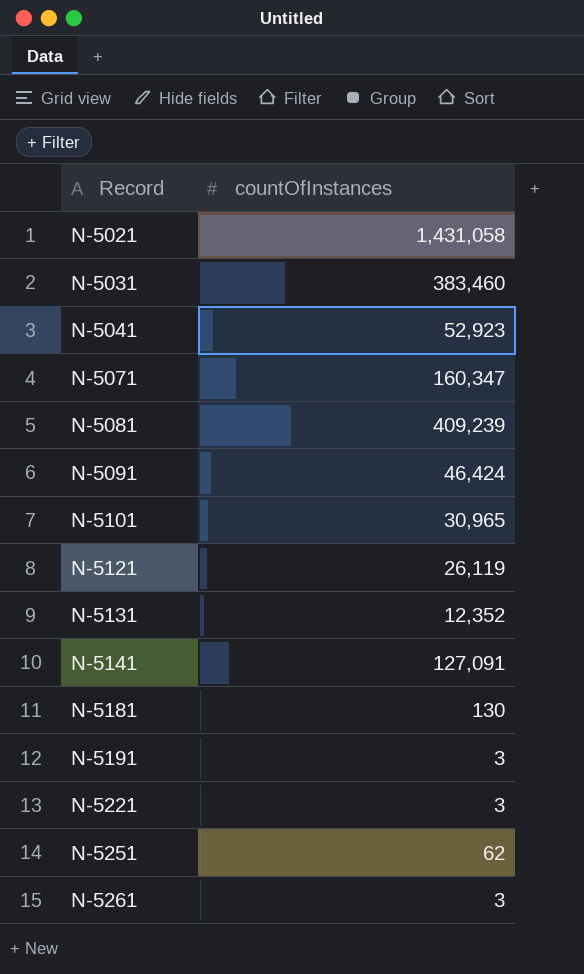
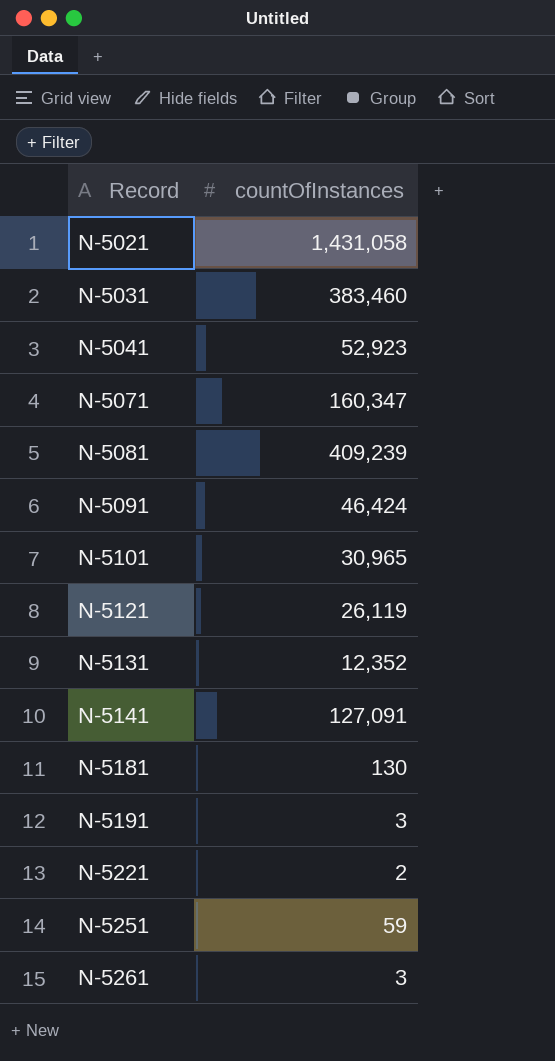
N-5221 | countOfInstances: 3 -> 2
N-5251 | countOfInstances: 62 -> 59

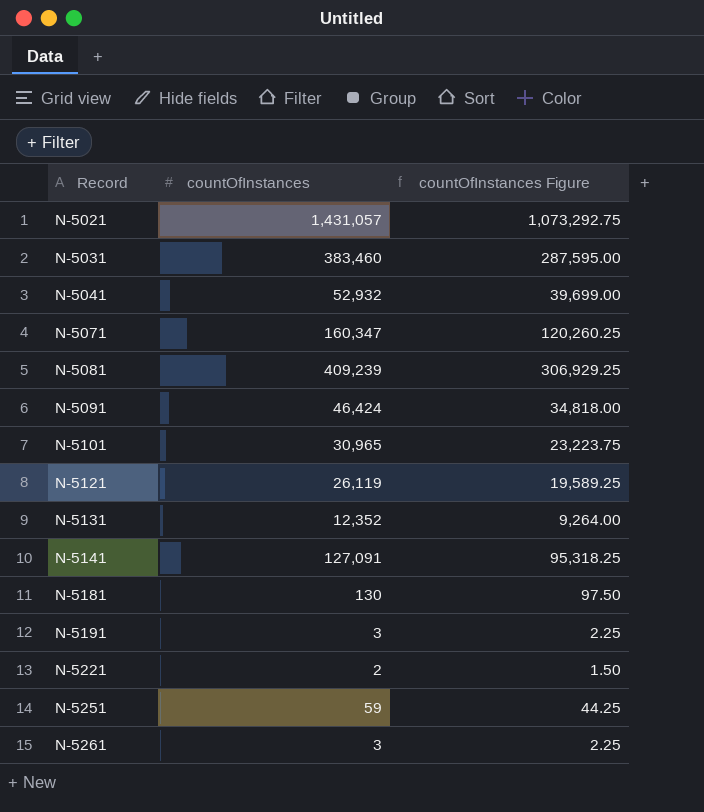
column countOfInstances Figure | formula: none -> [countOfInstances] * 0.75
N-5021 | countOfInstances: 1,431,058 -> 1,431,057
N-5041 | countOfInstances: 52,923 -> 52,932

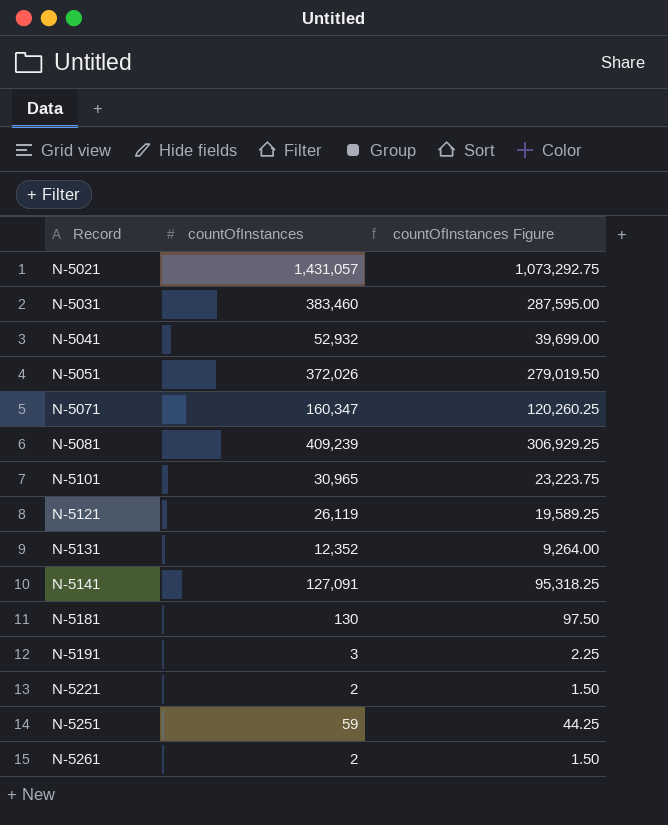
row N-5091: 46,424 | 34,818.00 -> none
row N-5051: none -> 372,026 | 279,019.50
N-5261 | countOfInstances: 3 -> 2
N-5261 | countOfInstances Figure: 2.25 -> 1.50

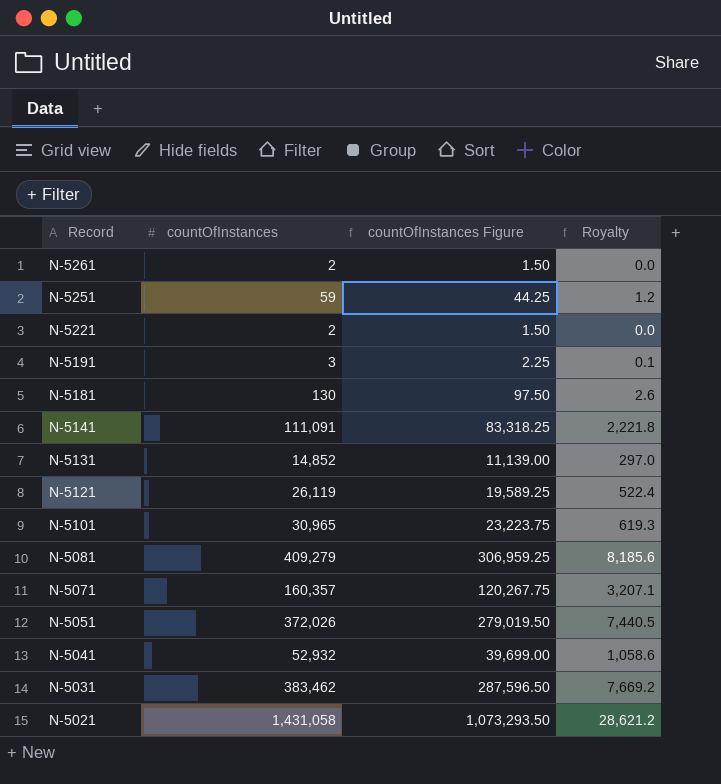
row order: Record ascending -> Record descending
column Royalty | formula: none -> [countOfInstances] * 0.02
N-5141 | countOfInstances: 127,091 -> 111,091
N-5141 | countOfInstances Figure: 95,318.25 -> 83,318.25
N-5131 | countOfInstances: 12,352 -> 14,852
N-5131 | countOfInstances Figure: 9,264.00 -> 11,139.00
N-5081 | countOfInstances: 409,239 -> 409,279
N-5081 | countOfInstances Figure: 306,929.25 -> 306,959.25
N-5071 | countOfInstances: 160,347 -> 160,357
N-5071 | countOfInstances Figure: 120,260.25 -> 120,267.75
N-5031 | countOfInstances: 383,460 -> 383,462
N-5031 | countOfInstances Figure: 287,595.00 -> 287,596.50
N-5021 | countOfInstances: 1,431,057 -> 1,431,058
N-5021 | countOfInstances Figure: 1,073,292.75 -> 1,073,293.50

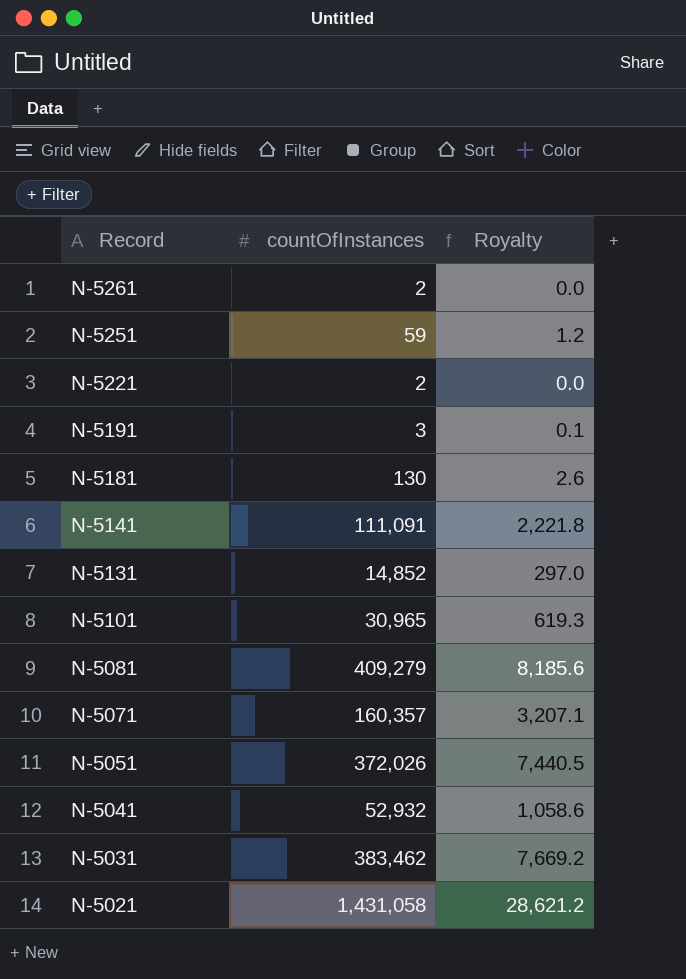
column countOfInstances Figure | formula: [countOfInstances] * 0.75 -> none
row N-5121: 26,119 | 19,589.25 | 522.4 -> none

